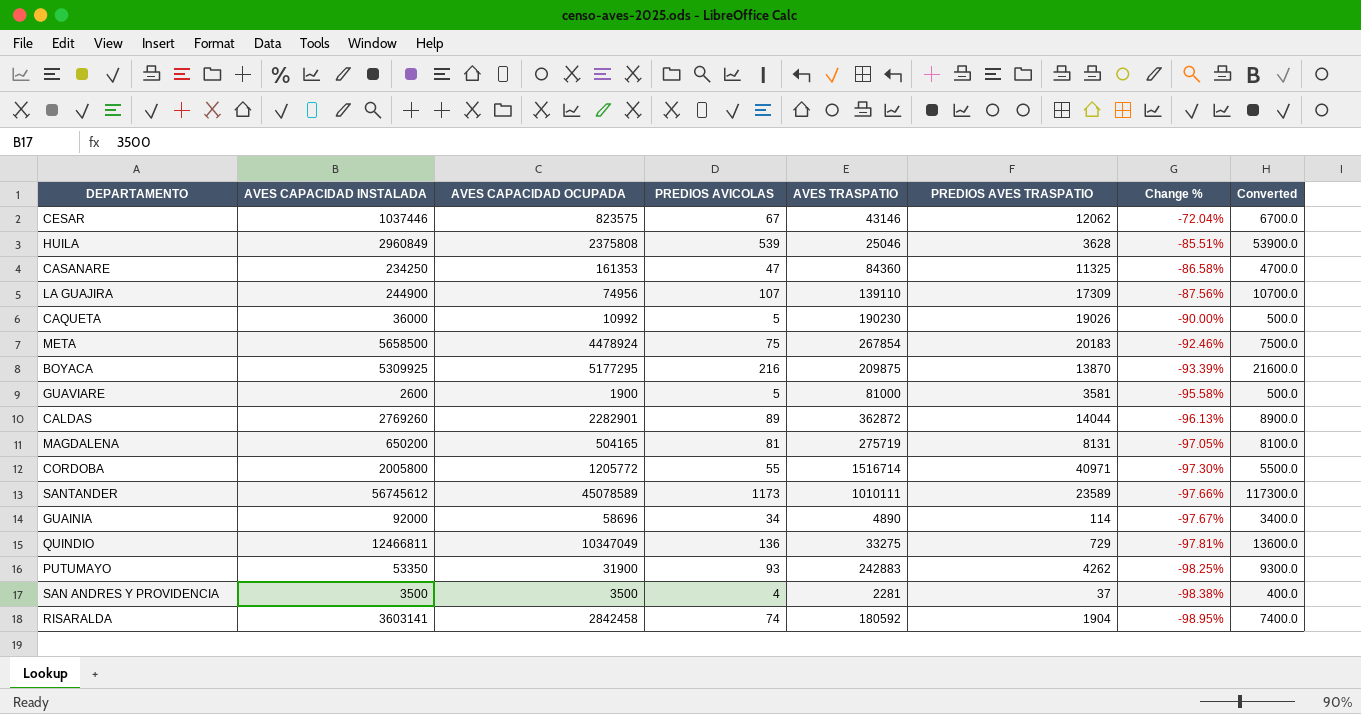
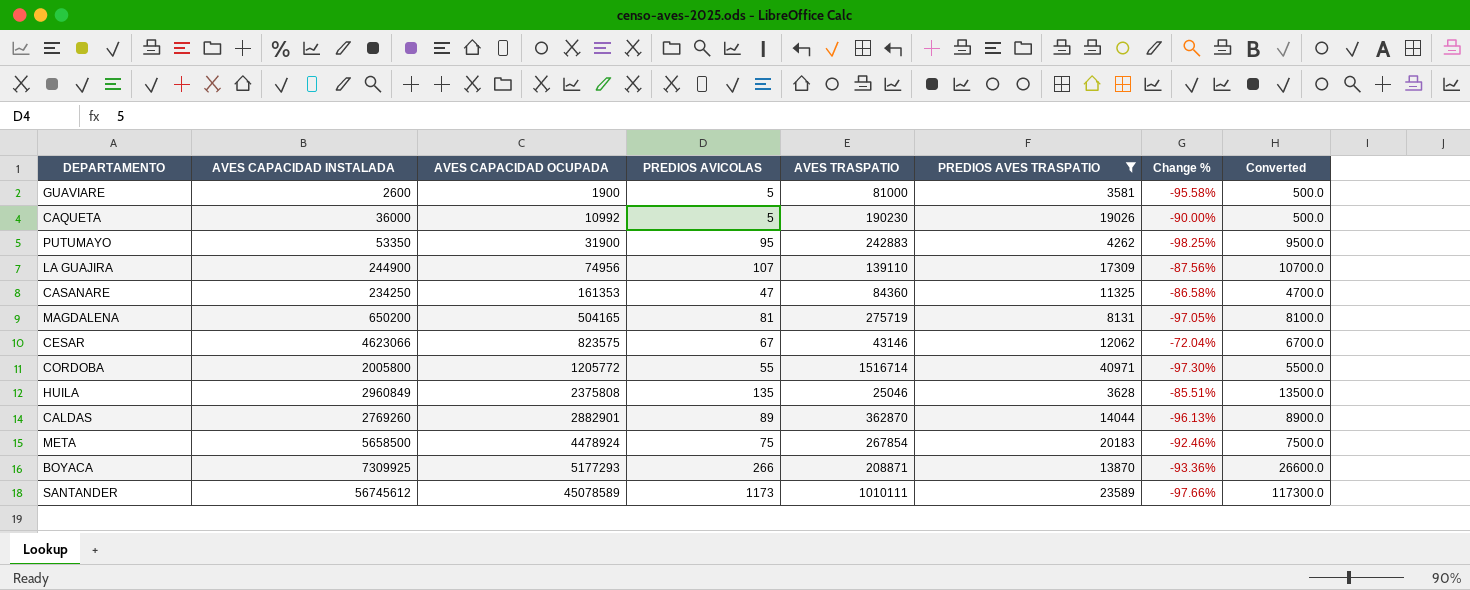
filter: none -> PREDIOS AVES TRASPATIO >= 3581
row order: Change % descending -> AVES CAPACIDAD OCUPADA ascending
PUTUMAYO | PREDIOS AVICOLAS: 93 -> 95
PUTUMAYO | Converted: 9300.0 -> 9500.0
CESAR | AVES CAPACIDAD INSTALADA: 1037446 -> 4623066
HUILA | PREDIOS AVICOLAS: 539 -> 135
HUILA | Converted: 53900.0 -> 13500.0
CALDAS | AVES CAPACIDAD OCUPADA: 2282901 -> 2882901
CALDAS | AVES TRASPATIO: 362872 -> 362870
BOYACA | AVES CAPACIDAD INSTALADA: 5309925 -> 7309925
BOYACA | AVES CAPACIDAD OCUPADA: 5177295 -> 5177293
BOYACA | PREDIOS AVICOLAS: 216 -> 266
BOYACA | AVES TRASPATIO: 209875 -> 208871
BOYACA | Change %: -93.39% -> -93.36%
BOYACA | Converted: 21600.0 -> 26600.0

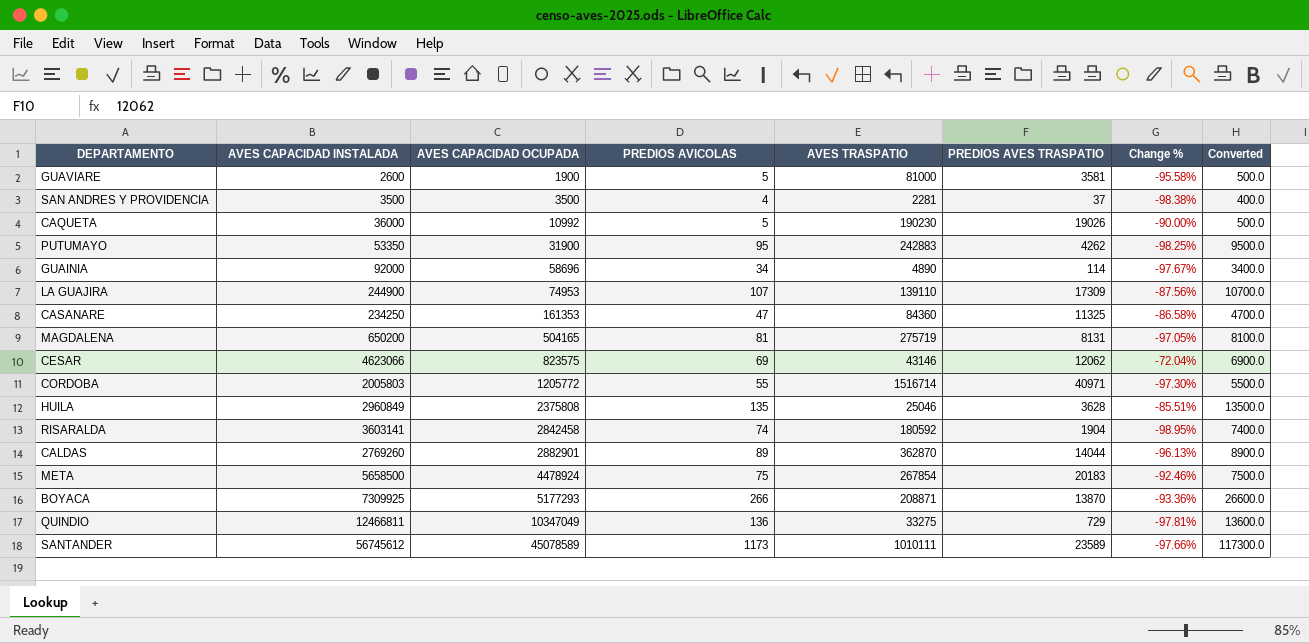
filter: PREDIOS AVES TRASPATIO >= 3581 -> none
LA GUAJIRA | AVES CAPACIDAD OCUPADA: 74956 -> 74953
CESAR | PREDIOS AVICOLAS: 67 -> 69
CESAR | Converted: 6700.0 -> 6900.0
CORDOBA | AVES CAPACIDAD INSTALADA: 2005800 -> 2005803

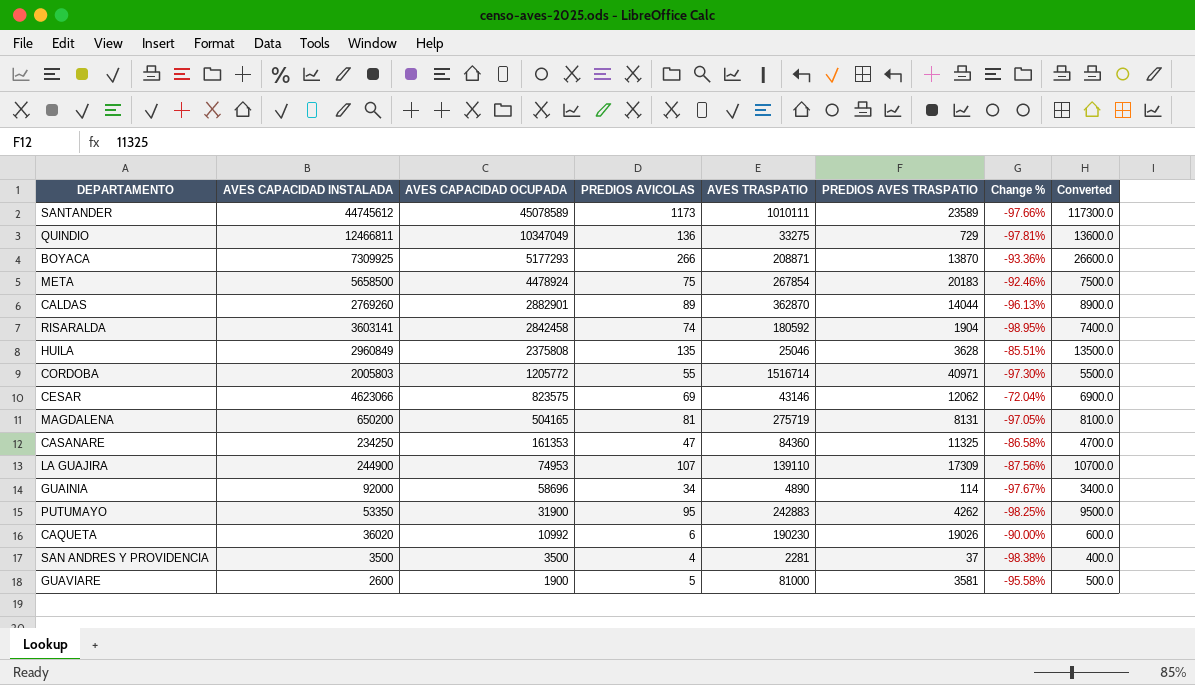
row order: AVES CAPACIDAD OCUPADA ascending -> AVES CAPACIDAD OCUPADA descending
SANTANDER | AVES CAPACIDAD INSTALADA: 56745612 -> 44745612
CAQUETA | AVES CAPACIDAD INSTALADA: 36000 -> 36020
CAQUETA | PREDIOS AVICOLAS: 5 -> 6
CAQUETA | Converted: 500.0 -> 600.0

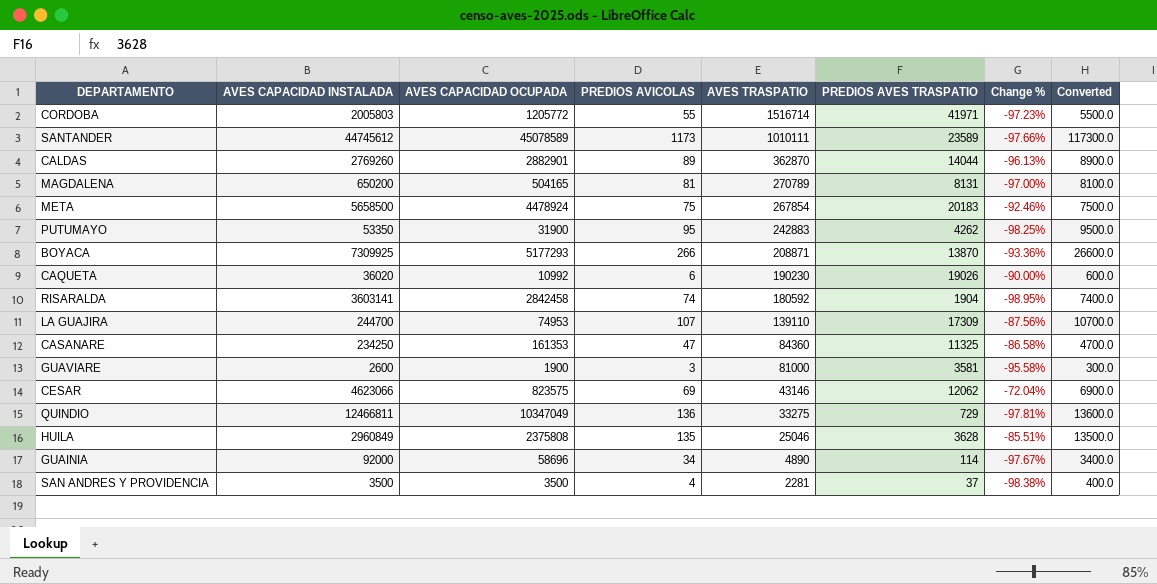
row order: AVES CAPACIDAD OCUPADA descending -> AVES TRASPATIO descending
CORDOBA | PREDIOS AVES TRASPATIO: 40971 -> 41971
CORDOBA | Change %: -97.30% -> -97.23%
MAGDALENA | AVES TRASPATIO: 275719 -> 270789
MAGDALENA | Change %: -97.05% -> -97.00%
LA GUAJIRA | AVES CAPACIDAD INSTALADA: 244900 -> 244700
GUAVIARE | PREDIOS AVICOLAS: 5 -> 3
GUAVIARE | Converted: 500.0 -> 300.0

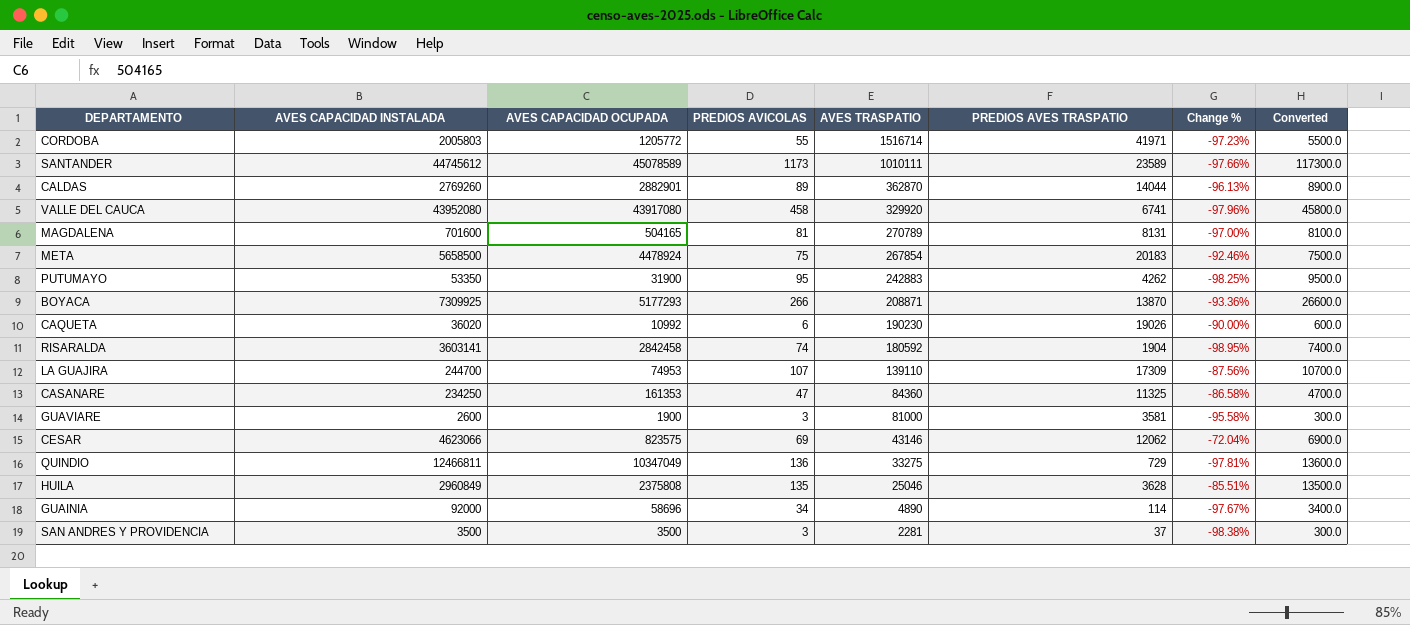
row VALLE DEL CAUCA: none -> 43952080 | 43917080 | 458 | 329920 | 6741 | -97.96% | 45800.0
MAGDALENA | AVES CAPACIDAD INSTALADA: 650200 -> 701600
SAN ANDRES Y PROVIDENCIA | PREDIOS AVICOLAS: 4 -> 3
SAN ANDRES Y PROVIDENCIA | Converted: 400.0 -> 300.0

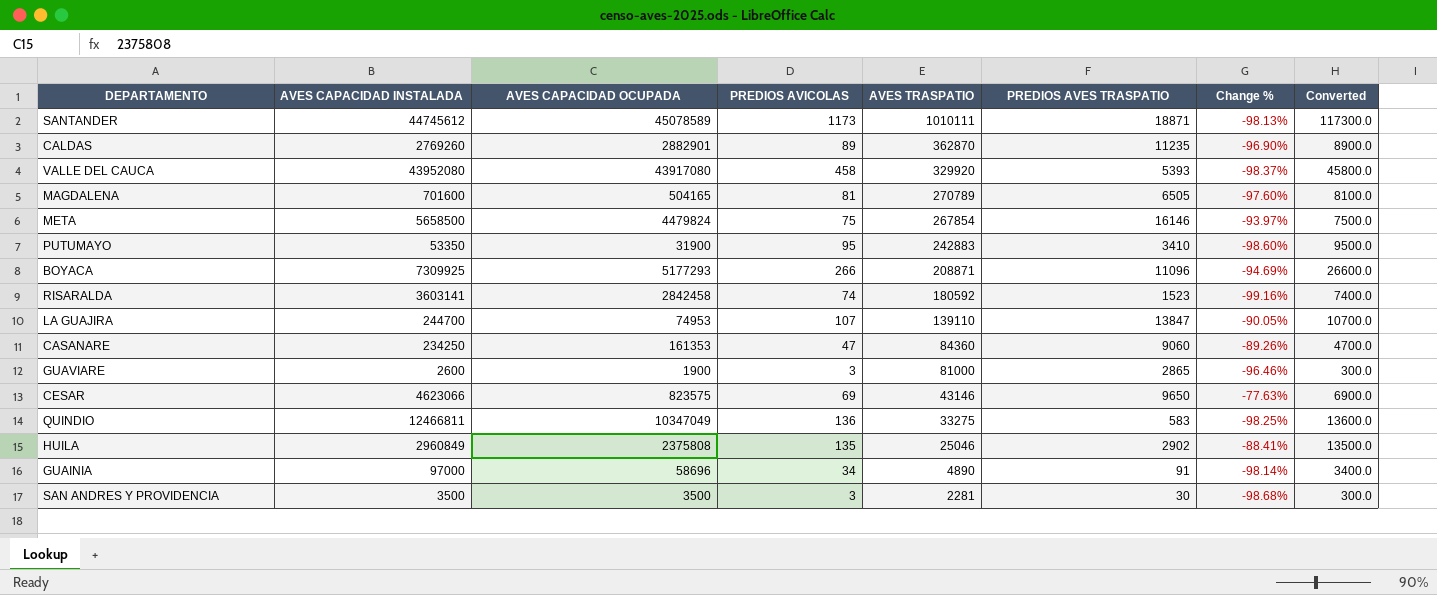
row CORDOBA: 2005803 | 1205772 | 55 | 1516714 | 41971 | -97.23% | 5500.0 -> none
row CAQUETA: 36020 | 10992 | 6 | 190230 | 19026 | -90.00% | 600.0 -> none
SANTANDER | PREDIOS AVES TRASPATIO: 23589 -> 18871
SANTANDER | Change %: -97.66% -> -98.13%
CALDAS | PREDIOS AVES TRASPATIO: 14044 -> 11235
CALDAS | Change %: -96.13% -> -96.90%
VALLE DEL CAUCA | PREDIOS AVES TRASPATIO: 6741 -> 5393
VALLE DEL CAUCA | Change %: -97.96% -> -98.37%
MAGDALENA | PREDIOS AVES TRASPATIO: 8131 -> 6505
MAGDALENA | Change %: -97.00% -> -97.60%
META | AVES CAPACIDAD OCUPADA: 4478924 -> 4479824
META | PREDIOS AVES TRASPATIO: 20183 -> 16146
META | Change %: -92.46% -> -93.97%
PUTUMAYO | PREDIOS AVES TRASPATIO: 4262 -> 3410
PUTUMAYO | Change %: -98.25% -> -98.60%
BOYACA | PREDIOS AVES TRASPATIO: 13870 -> 11096
BOYACA | Change %: -93.36% -> -94.69%
RISARALDA | PREDIOS AVES TRASPATIO: 1904 -> 1523
RISARALDA | Change %: -98.95% -> -99.16%
LA GUAJIRA | PREDIOS AVES TRASPATIO: 17309 -> 13847
LA GUAJIRA | Change %: -87.56% -> -90.05%
CASANARE | PREDIOS AVES TRASPATIO: 11325 -> 9060
CASANARE | Change %: -86.58% -> -89.26%
GUAVIARE | PREDIOS AVES TRASPATIO: 3581 -> 2865
GUAVIARE | Change %: -95.58% -> -96.46%
CESAR | PREDIOS AVES TRASPATIO: 12062 -> 9650
CESAR | Change %: -72.04% -> -77.63%
QUINDIO | PREDIOS AVES TRASPATIO: 729 -> 583
QUINDIO | Change %: -97.81% -> -98.25%
HUILA | PREDIOS AVES TRASPATIO: 3628 -> 2902
HUILA | Change %: -85.51% -> -88.41%
GUAINIA | AVES CAPACIDAD INSTALADA: 92000 -> 97000
GUAINIA | PREDIOS AVES TRASPATIO: 114 -> 91
GUAINIA | Change %: -97.67% -> -98.14%
SAN ANDRES Y PROVIDENCIA | PREDIOS AVES TRASPATIO: 37 -> 30
SAN ANDRES Y PROVIDENCIA | Change %: -98.38% -> -98.68%

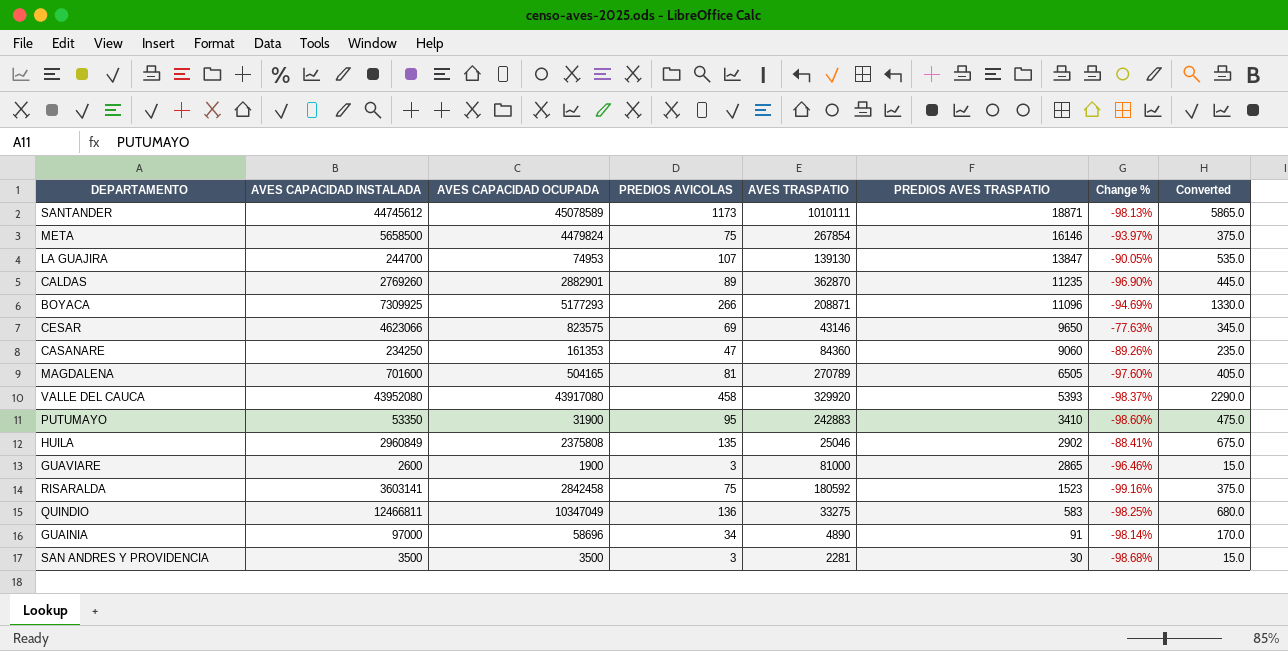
row order: AVES TRASPATIO descending -> PREDIOS AVES TRASPATIO descending
column Converted | formula: [PREDIOS AVICOLAS] * 100 -> [PREDIOS AVICOLAS] * 5
LA GUAJIRA | AVES TRASPATIO: 139110 -> 139130
RISARALDA | PREDIOS AVICOLAS: 74 -> 75

